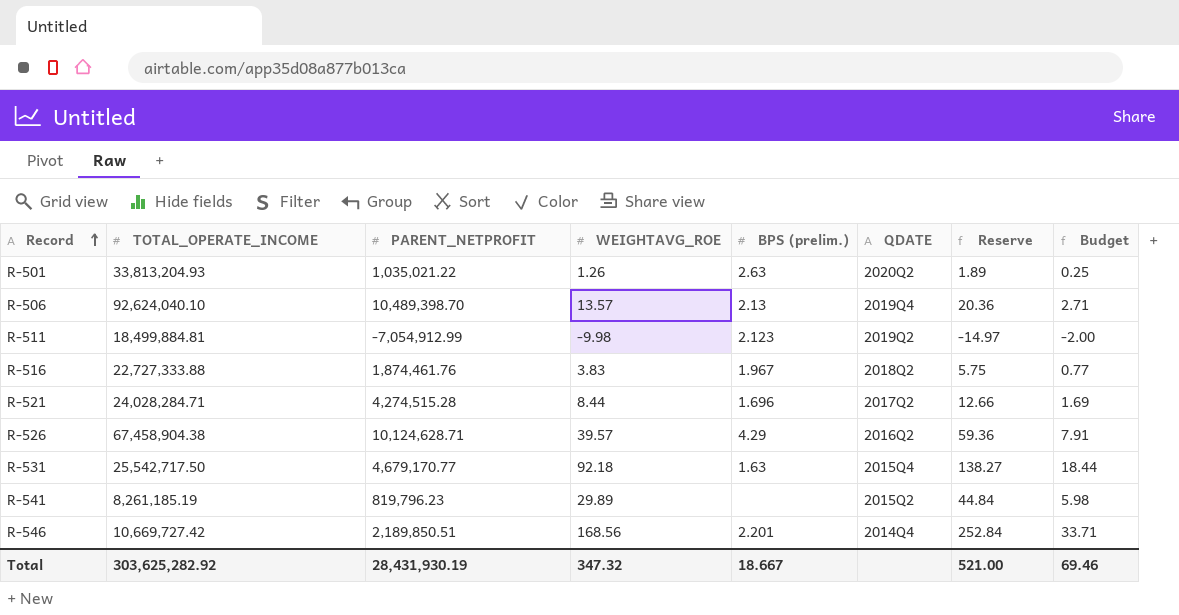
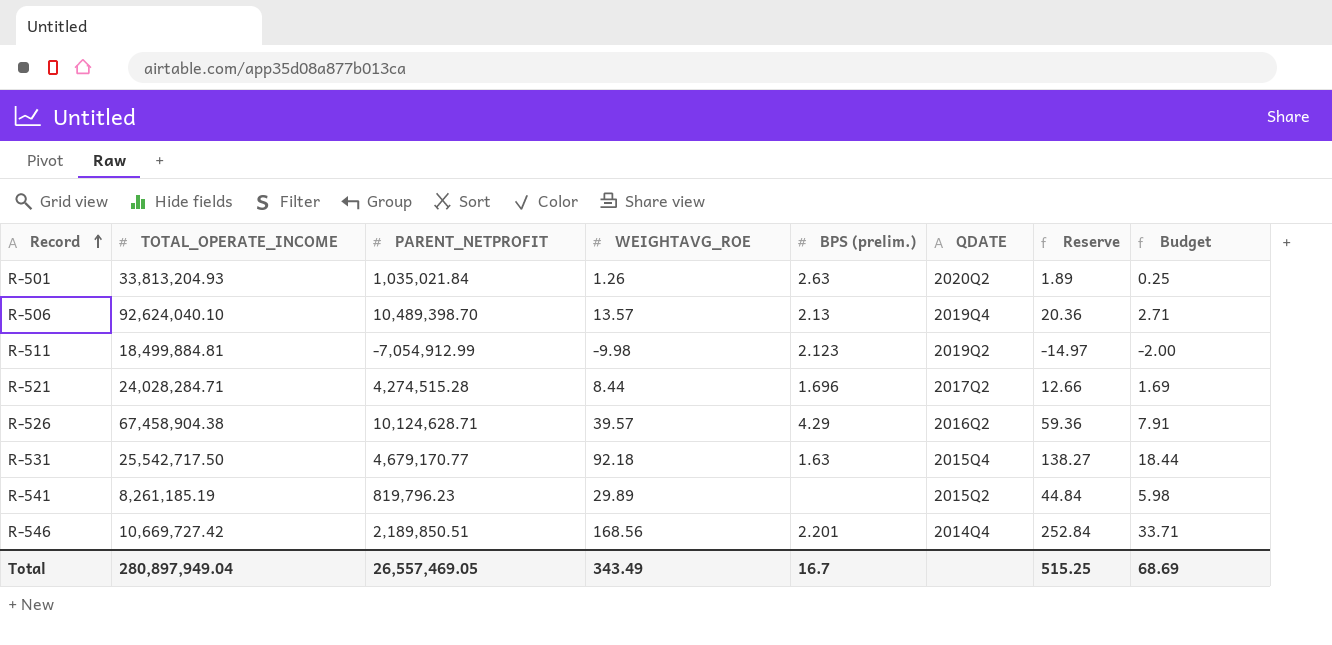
row R-516: 22,727,333.88 | 1,874,461.76 | 3.83 | 1.967 | 2018Q2 | 5.75 | 0.77 -> none
R-501 | PARENT_NETPROFIT: 1,035,021.22 -> 1,035,021.84
Total | TOTAL_OPERATE_INCOME: 303,625,282.92 -> 280,897,949.04
Total | PARENT_NETPROFIT: 28,431,930.19 -> 26,557,469.05
Total | WEIGHTAVG_ROE: 347.32 -> 343.49
Total | BPS (prelim.): 18.667 -> 16.7
Total | Reserve: 521.00 -> 515.25
Total | Budget: 69.46 -> 68.69

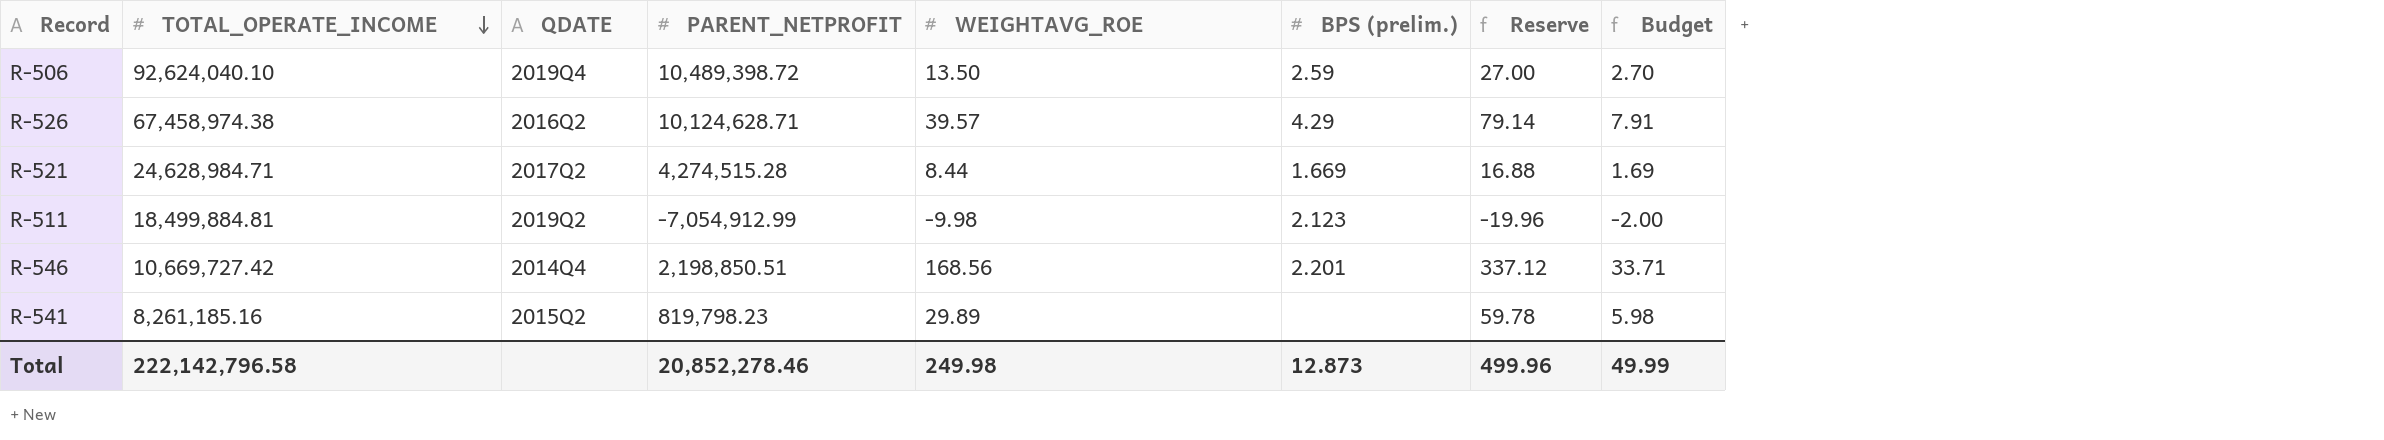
row order: Record ascending -> TOTAL_OPERATE_INCOME descending
column QDATE | position: 6 -> 3
column Reserve | formula: [WEIGHTAVG_ROE] * 1.5 -> [WEIGHTAVG_ROE] * 2
row R-501: 33,813,204.93 | 1,035,021.84 | 1.26 | 2.63 | 2020Q2 | 1.89 | 0.25 -> none
row R-531: 25,542,717.50 | 4,679,170.77 | 92.18 | 1.63 | 2015Q4 | 138.27 | 18.44 -> none
R-506 | PARENT_NETPROFIT: 10,489,398.70 -> 10,489,398.72
R-506 | WEIGHTAVG_ROE: 13.57 -> 13.50
R-506 | BPS (prelim.): 2.13 -> 2.59
R-506 | Budget: 2.71 -> 2.70
R-526 | TOTAL_OPERATE_INCOME: 67,458,904.38 -> 67,458,974.38
R-521 | TOTAL_OPERATE_INCOME: 24,028,284.71 -> 24,628,984.71
R-521 | BPS (prelim.): 1.696 -> 1.669
R-546 | PARENT_NETPROFIT: 2,189,850.51 -> 2,198,850.51
R-541 | TOTAL_OPERATE_INCOME: 8,261,185.19 -> 8,261,185.16
R-541 | PARENT_NETPROFIT: 819,796.23 -> 819,798.23
Total | TOTAL_OPERATE_INCOME: 280,897,949.04 -> 222,142,796.58
Total | PARENT_NETPROFIT: 26,557,469.05 -> 20,852,278.46
Total | WEIGHTAVG_ROE: 343.49 -> 249.98
Total | BPS (prelim.): 16.7 -> 12.873
Total | Reserve: 515.25 -> 499.96
Total | Budget: 68.69 -> 49.99

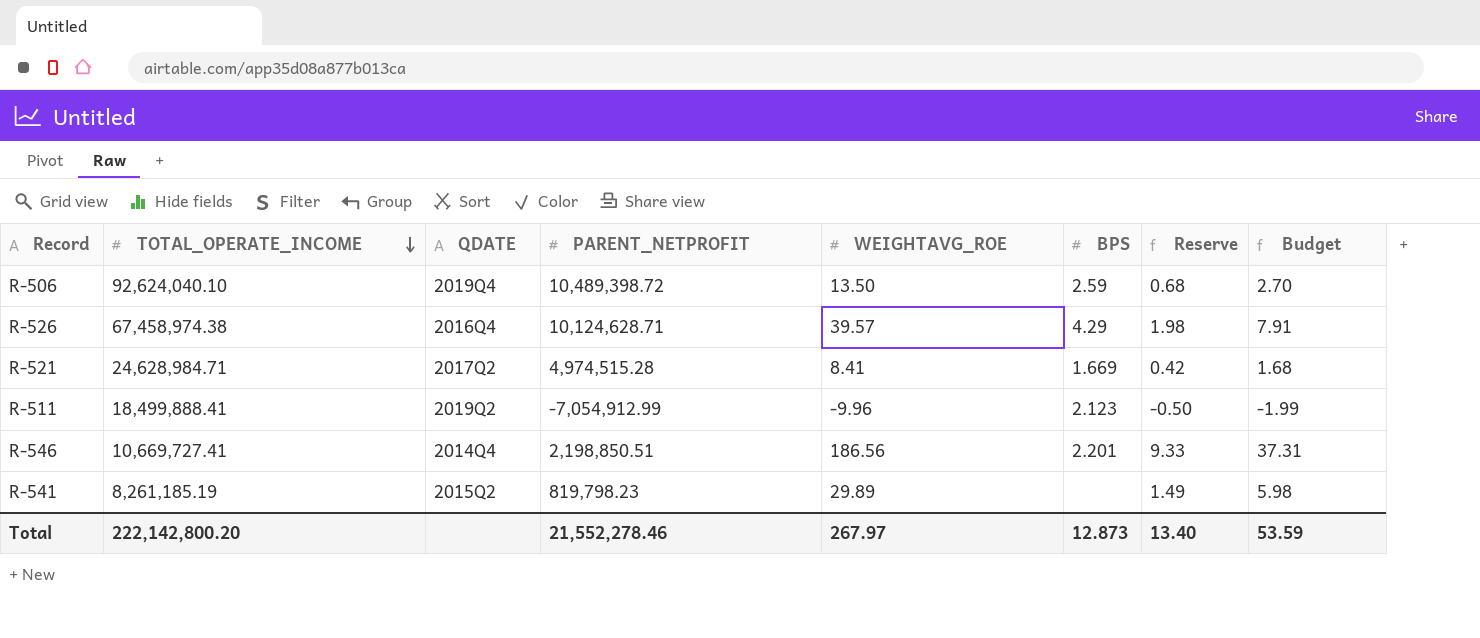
column name: BPS (prelim.) -> BPS
column Reserve | formula: [WEIGHTAVG_ROE] * 2 -> [WEIGHTAVG_ROE] * 0.05
R-526 | QDATE: 2016Q2 -> 2016Q4
R-521 | PARENT_NETPROFIT: 4,274,515.28 -> 4,974,515.28
R-521 | WEIGHTAVG_ROE: 8.44 -> 8.41
R-521 | Budget: 1.69 -> 1.68
R-511 | TOTAL_OPERATE_INCOME: 18,499,884.81 -> 18,499,888.41
R-511 | WEIGHTAVG_ROE: -9.98 -> -9.96
R-511 | Budget: -2.00 -> -1.99
R-546 | TOTAL_OPERATE_INCOME: 10,669,727.42 -> 10,669,727.41
R-546 | WEIGHTAVG_ROE: 168.56 -> 186.56
R-546 | Budget: 33.71 -> 37.31
R-541 | TOTAL_OPERATE_INCOME: 8,261,185.16 -> 8,261,185.19
Total | TOTAL_OPERATE_INCOME: 222,142,796.58 -> 222,142,800.20
Total | PARENT_NETPROFIT: 20,852,278.46 -> 21,552,278.46
Total | WEIGHTAVG_ROE: 249.98 -> 267.97
Total | Reserve: 499.96 -> 13.40
Total | Budget: 49.99 -> 53.59

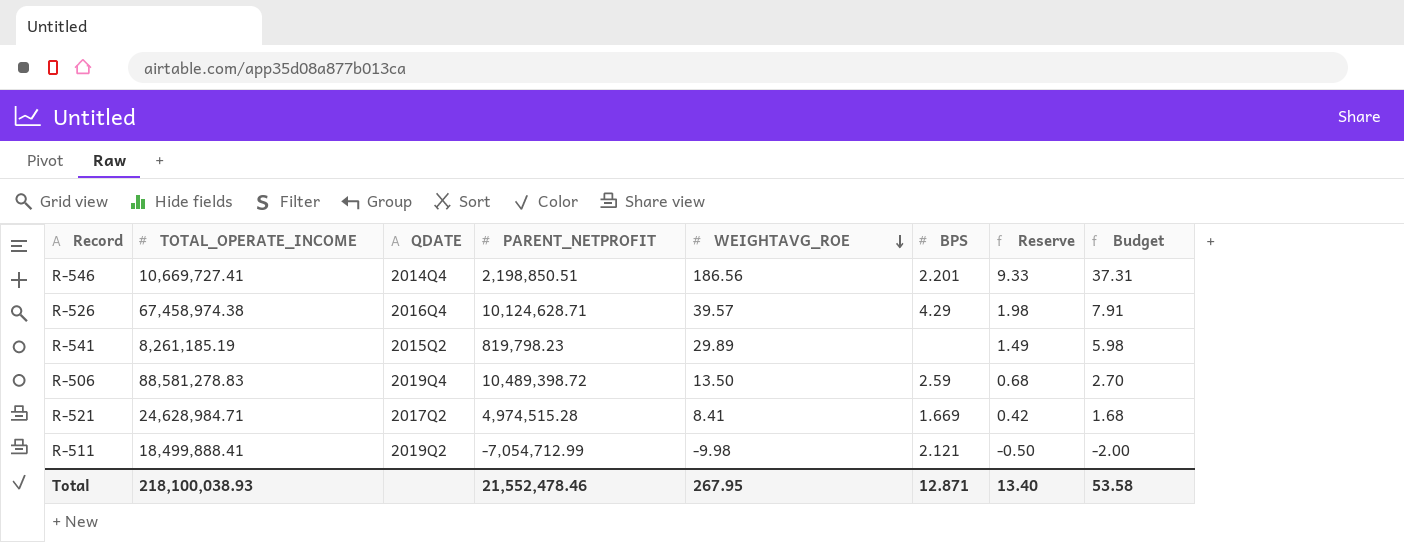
row order: TOTAL_OPERATE_INCOME descending -> WEIGHTAVG_ROE descending
R-506 | TOTAL_OPERATE_INCOME: 92,624,040.10 -> 88,581,278.83
R-511 | PARENT_NETPROFIT: -7,054,912.99 -> -7,054,712.99
R-511 | WEIGHTAVG_ROE: -9.96 -> -9.98
R-511 | BPS: 2.123 -> 2.121
R-511 | Budget: -1.99 -> -2.00
Total | TOTAL_OPERATE_INCOME: 222,142,800.20 -> 218,100,038.93
Total | PARENT_NETPROFIT: 21,552,278.46 -> 21,552,478.46
Total | WEIGHTAVG_ROE: 267.97 -> 267.95
Total | BPS: 12.873 -> 12.871
Total | Budget: 53.59 -> 53.58

